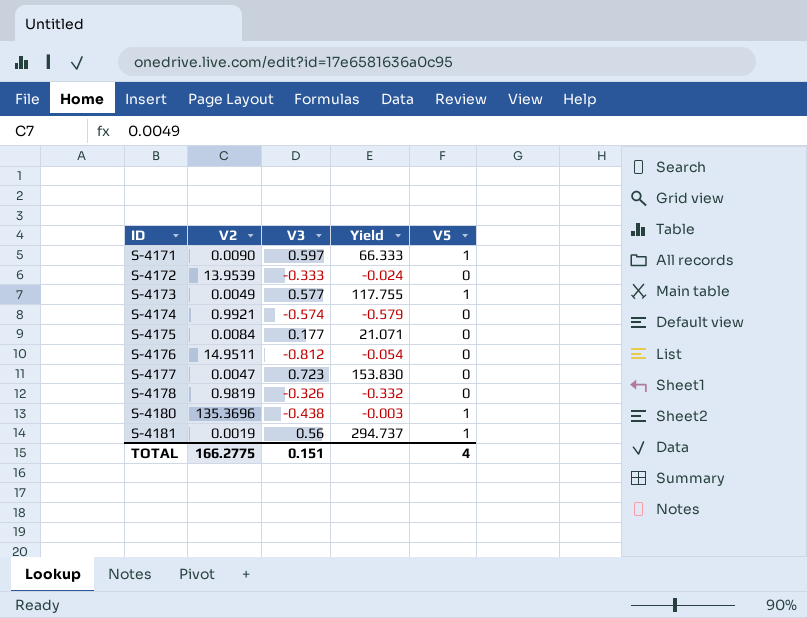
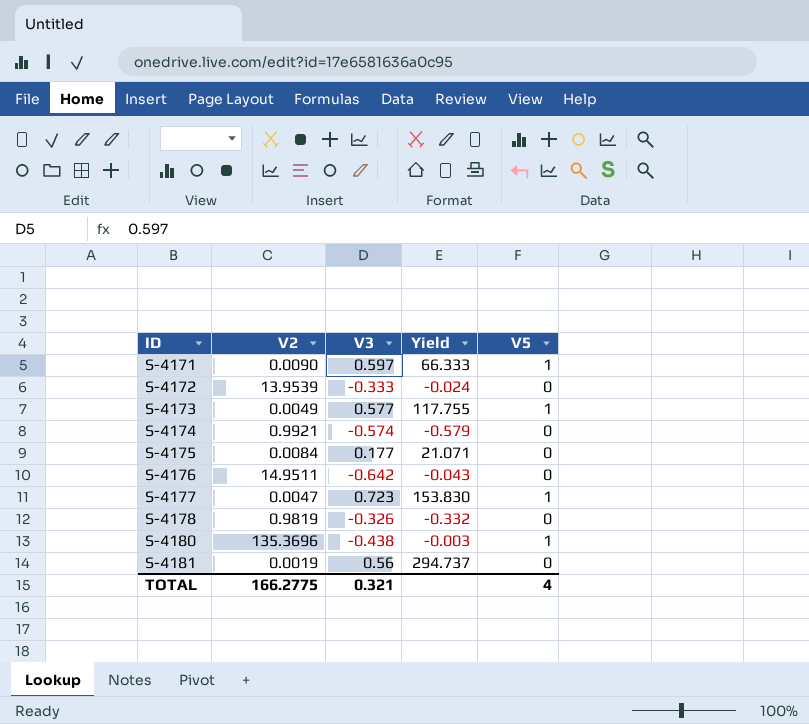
S-4176 | V3: -0.812 -> -0.642
S-4176 | Yield: -0.054 -> -0.043
S-4177 | V5: 0 -> 1
S-4181 | V5: 1 -> 0
TOTAL | V3: 0.151 -> 0.321

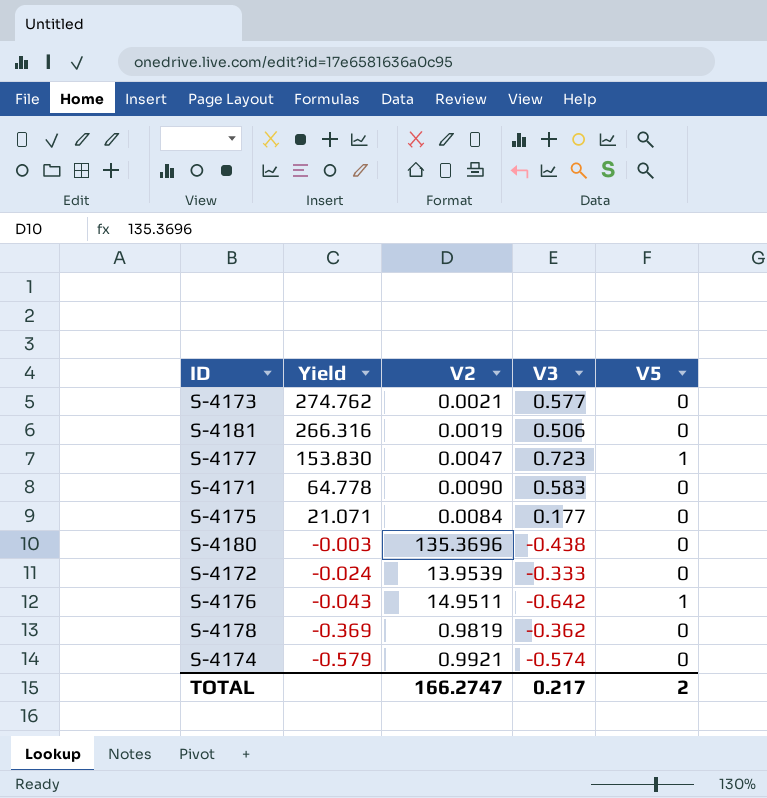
row order: ID ascending -> Yield descending
column Yield | position: 4 -> 2
S-4173 | Yield: 117.755 -> 274.762
S-4173 | V2: 0.0049 -> 0.0021
S-4173 | V5: 1 -> 0
S-4181 | Yield: 294.737 -> 266.316
S-4181 | V3: 0.56 -> 0.506
S-4171 | Yield: 66.333 -> 64.778
S-4171 | V3: 0.597 -> 0.583
S-4171 | V5: 1 -> 0
S-4180 | V5: 1 -> 0
S-4176 | V5: 0 -> 1
S-4178 | Yield: -0.332 -> -0.369
S-4178 | V3: -0.326 -> -0.362
TOTAL | V2: 166.2775 -> 166.2747
TOTAL | V3: 0.321 -> 0.217
TOTAL | V5: 4 -> 2

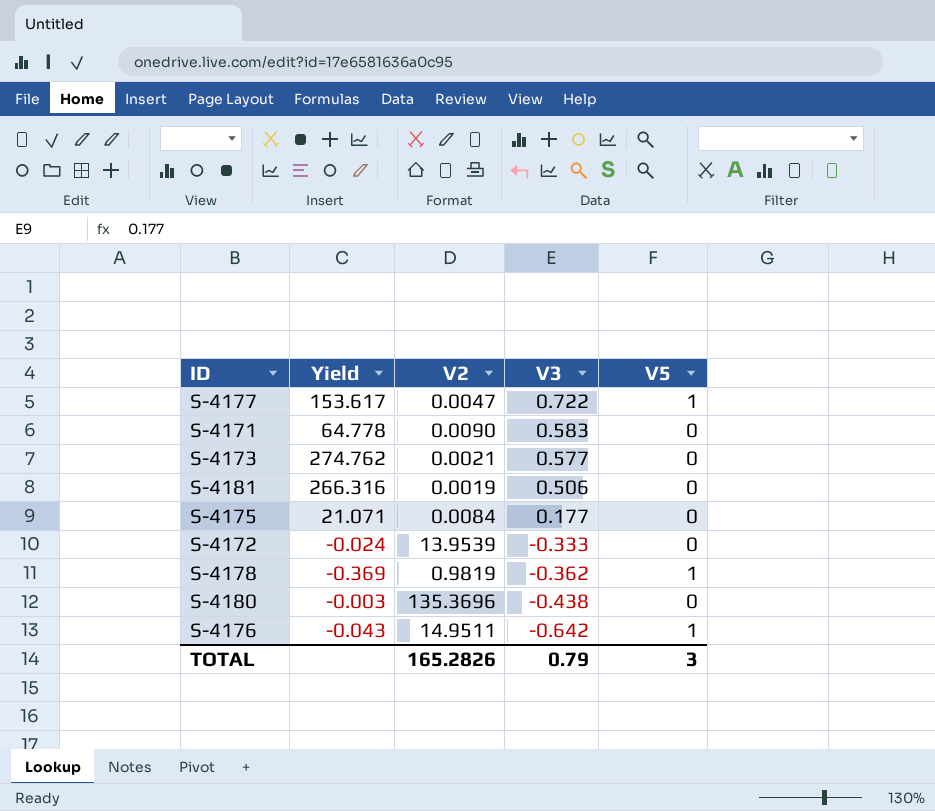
row order: Yield descending -> V3 descending
row S-4174: -0.579 | 0.9921 | -0.574 | 0 -> none
S-4177 | Yield: 153.830 -> 153.617
S-4177 | V3: 0.723 -> 0.722
S-4178 | V5: 0 -> 1
TOTAL | V2: 166.2747 -> 165.2826
TOTAL | V3: 0.217 -> 0.79
TOTAL | V5: 2 -> 3

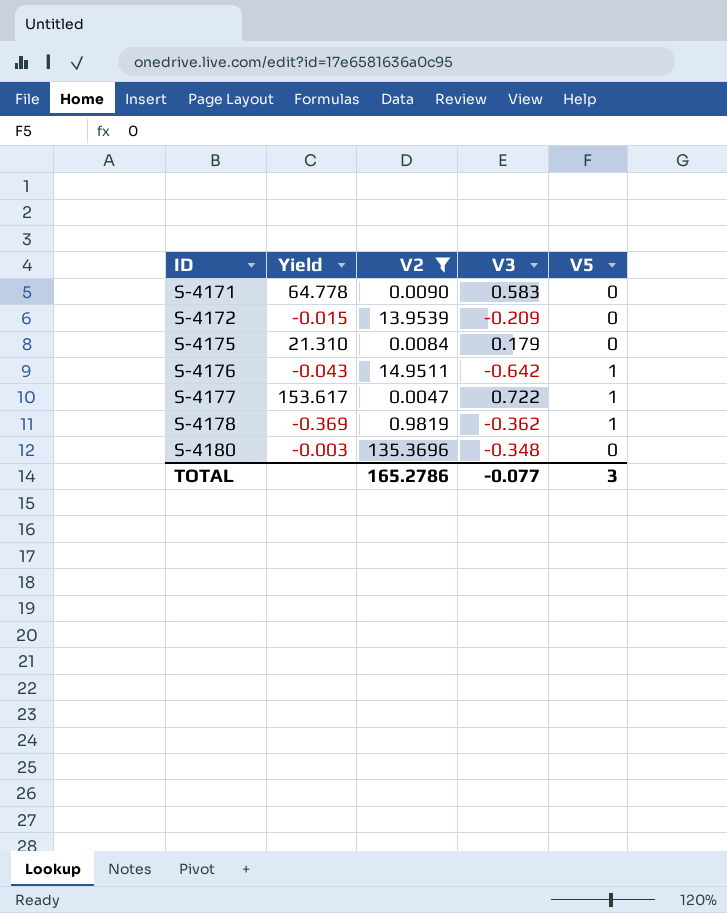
filter: none -> V2 >= 0.0047
row order: V3 descending -> ID ascending
S-4172 | Yield: -0.024 -> -0.015
S-4172 | V3: -0.333 -> -0.209
S-4175 | Yield: 21.071 -> 21.310
S-4175 | V3: 0.177 -> 0.179
S-4180 | V3: -0.438 -> -0.348
TOTAL | V2: 165.2826 -> 165.2786
TOTAL | V3: 0.79 -> -0.077

